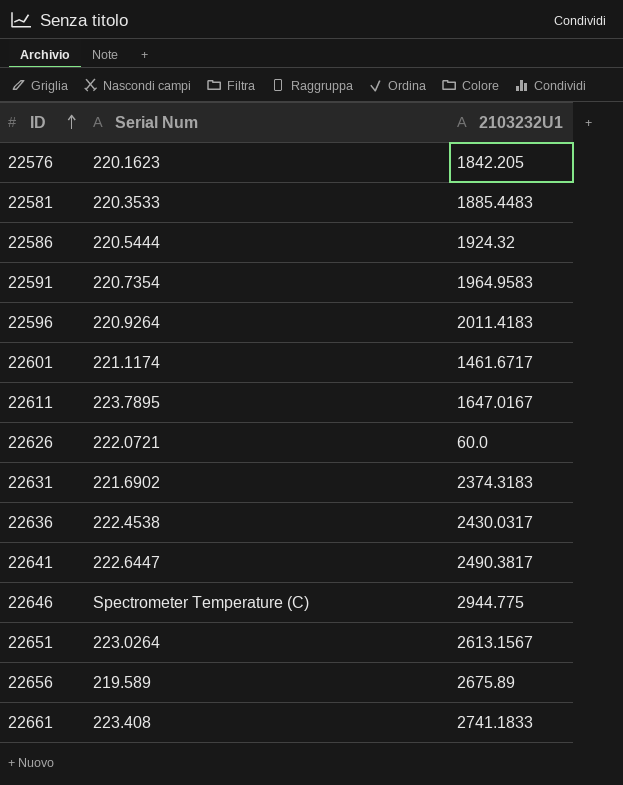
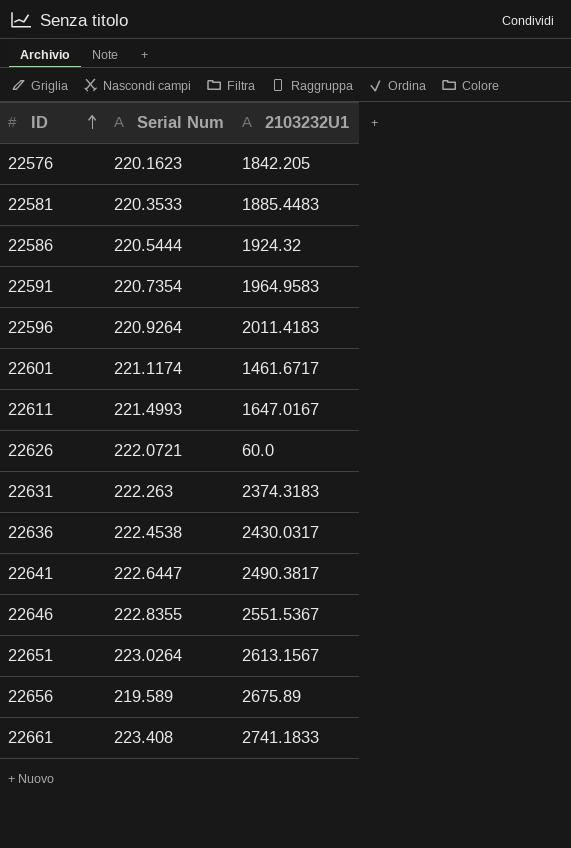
22611 | Serial Num: 223.7895 -> 221.4993
22631 | Serial Num: 221.6902 -> 222.263
22646 | Serial Num: Spectrometer Temperature (C) -> 222.8355
22646 | 2103232U1: 2944.775 -> 2551.5367

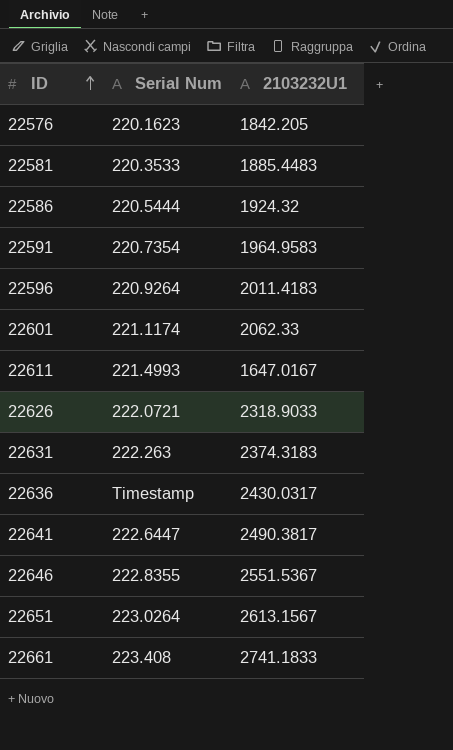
row 22656: 219.589 | 2675.89 -> none
22601 | 2103232U1: 1461.6717 -> 2062.33
22626 | 2103232U1: 60.0 -> 2318.9033
22636 | Serial Num: 222.4538 -> Timestamp

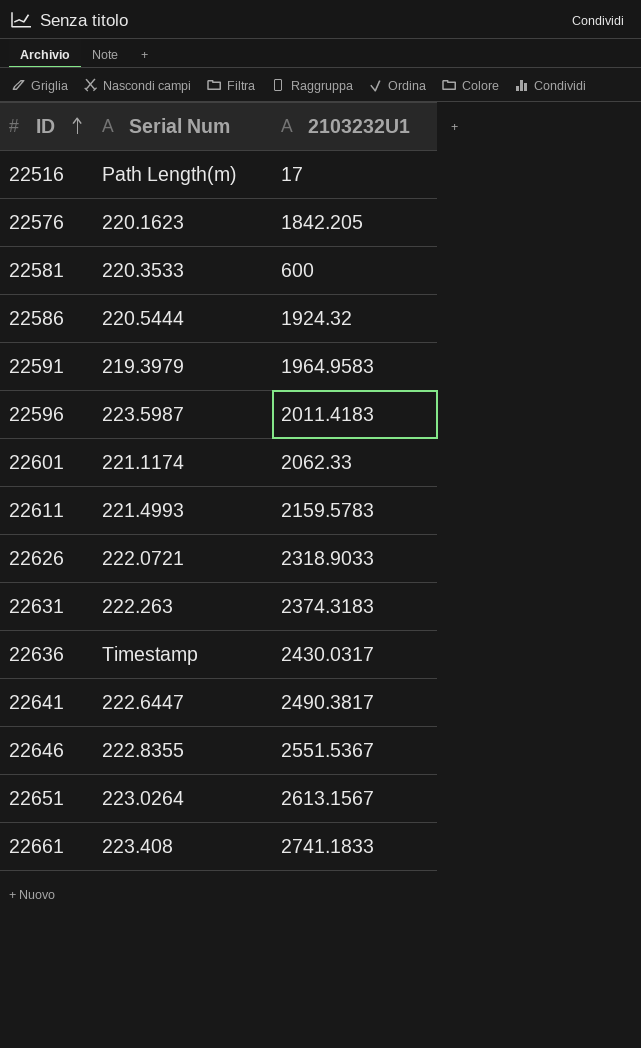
row 22516: none -> Path Length(m) | 17
22581 | 2103232U1: 1885.4483 -> 600
22591 | Serial Num: 220.7354 -> 219.3979
22596 | Serial Num: 220.9264 -> 223.5987
22611 | 2103232U1: 1647.0167 -> 2159.5783

